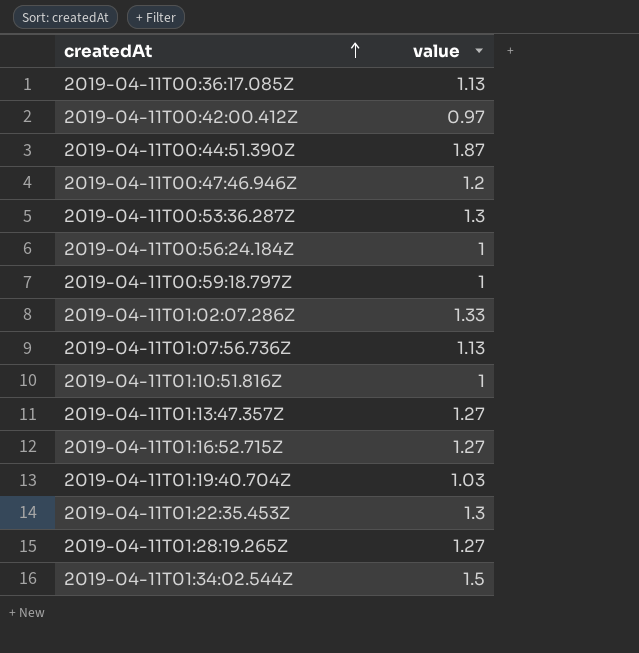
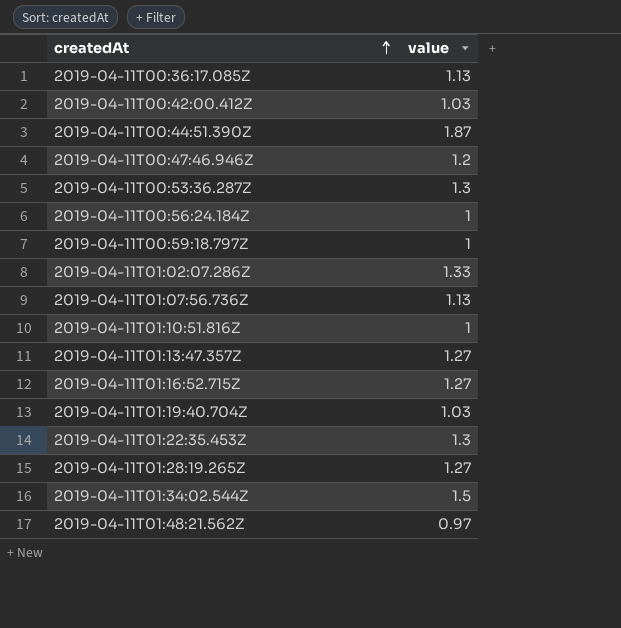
2019-04-11T00:42:00.412Z | value: 0.97 -> 1.03
row 2019-04-11T01:48:21.562Z: none -> 0.97

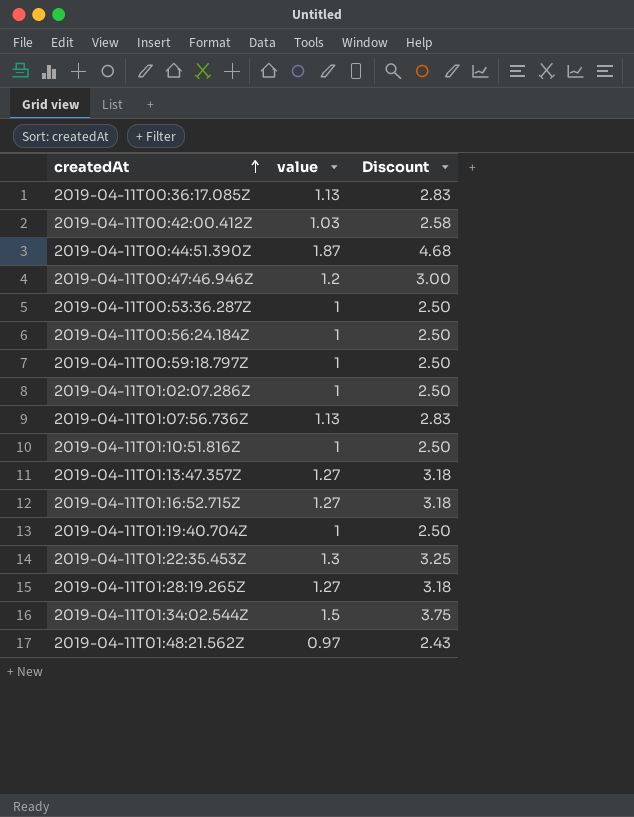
column Discount | formula: none -> [value] * 2.5
2019-04-11T00:53:36.287Z | value: 1.3 -> 1
2019-04-11T01:02:07.286Z | value: 1.33 -> 1
2019-04-11T01:19:40.704Z | value: 1.03 -> 1

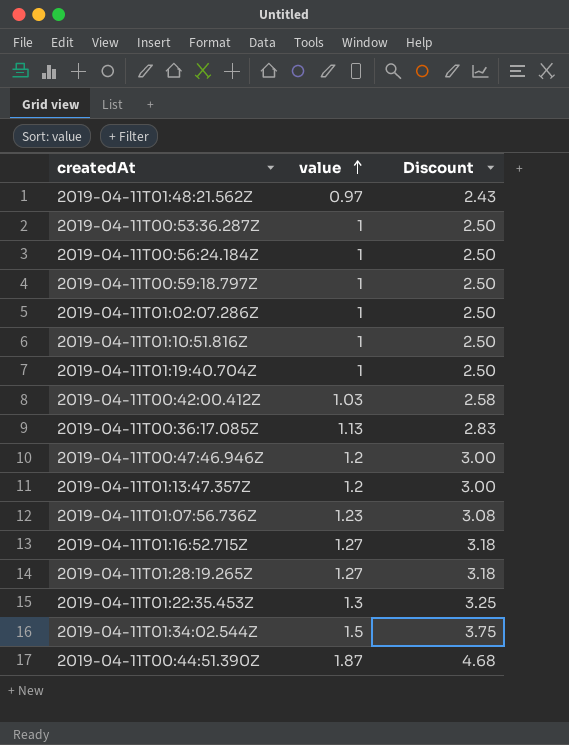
row order: createdAt ascending -> value ascending
2019-04-11T01:13:47.357Z | value: 1.27 -> 1.2
2019-04-11T01:13:47.357Z | Discount: 3.18 -> 3.00
2019-04-11T01:07:56.736Z | value: 1.13 -> 1.23
2019-04-11T01:07:56.736Z | Discount: 2.83 -> 3.08

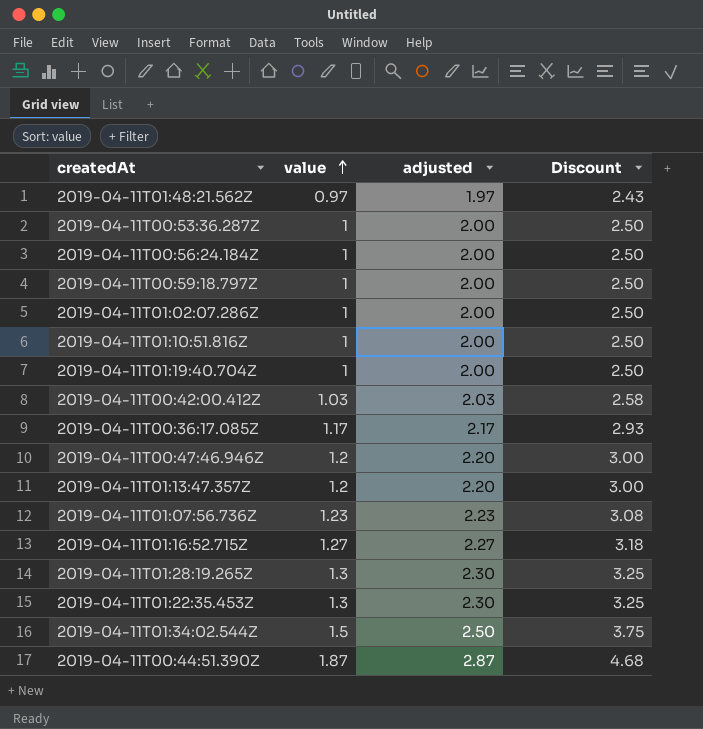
column adjusted | formula: none -> [value] + 1
2019-04-11T00:36:17.085Z | value: 1.13 -> 1.17
2019-04-11T00:36:17.085Z | Discount: 2.83 -> 2.93
2019-04-11T01:28:19.265Z | value: 1.27 -> 1.3
2019-04-11T01:28:19.265Z | Discount: 3.18 -> 3.25

